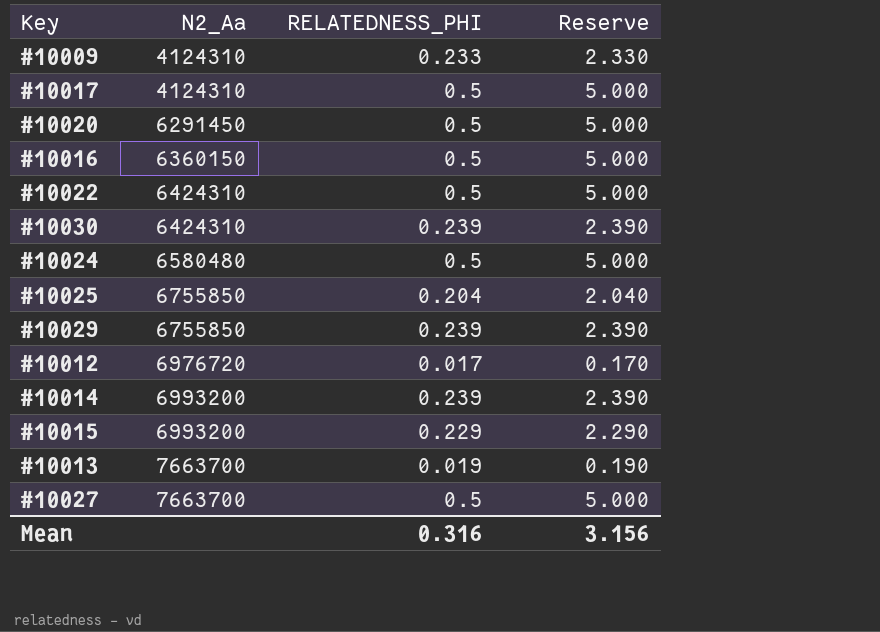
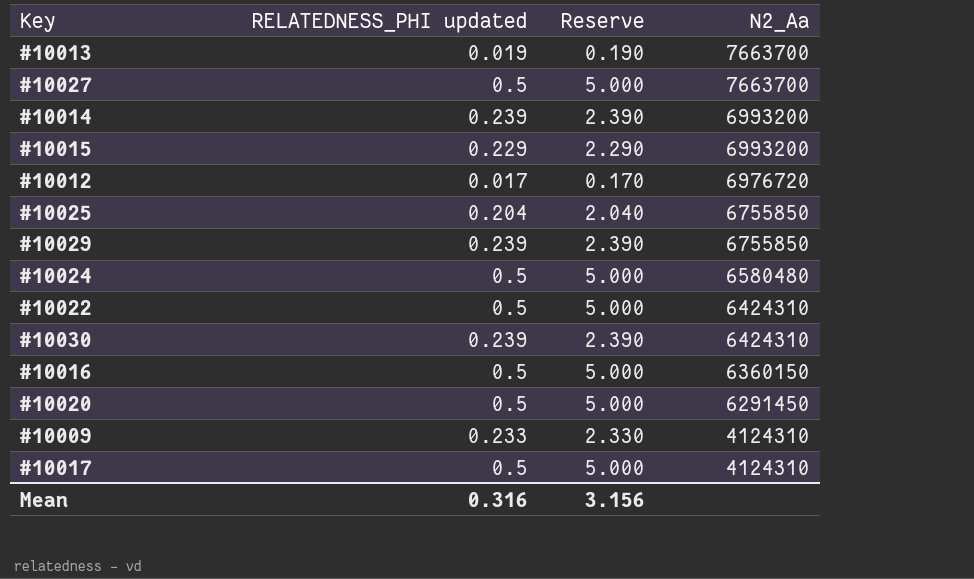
row order: N2_Aa ascending -> N2_Aa descending
column name: RELATEDNESS_PHI -> RELATEDNESS_PHI updated
column N2_Aa | position: 2 -> 4

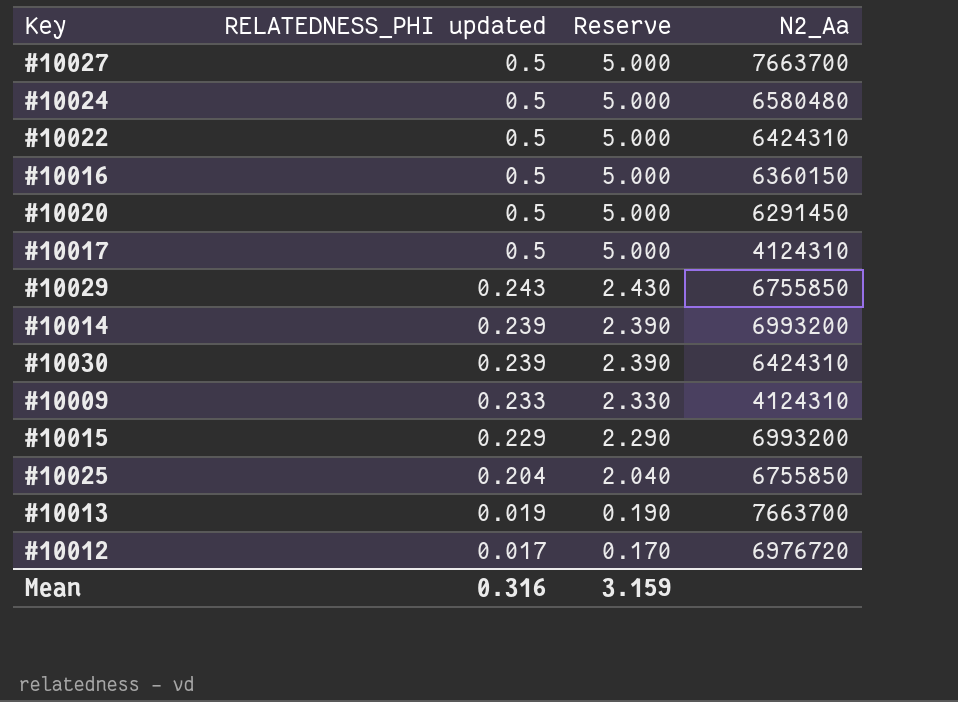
row order: N2_Aa descending -> RELATEDNESS_PHI updated descending
#10029 | RELATEDNESS_PHI updated: 0.239 -> 0.243
#10029 | Reserve: 2.390 -> 2.430
Mean | Reserve: 3.156 -> 3.159

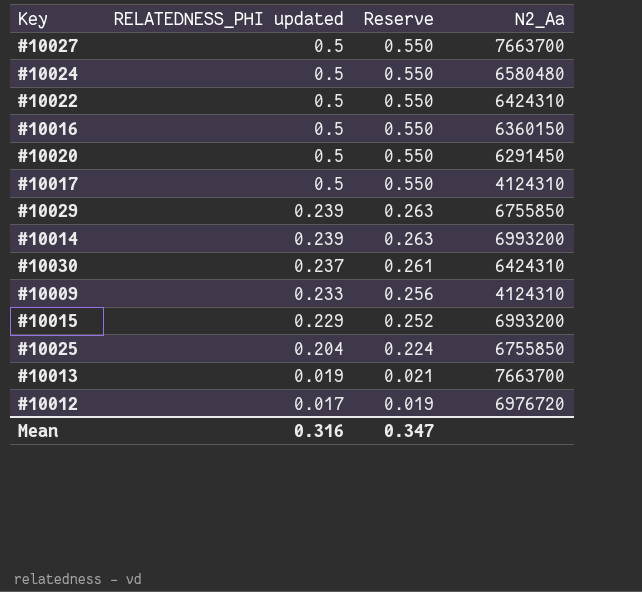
column Reserve | formula: [RELATEDNESS_PHI updated] * 10 -> [RELATEDNESS_PHI updated] * 1.1
#10029 | RELATEDNESS_PHI updated: 0.243 -> 0.239
#10030 | RELATEDNESS_PHI updated: 0.239 -> 0.237
Mean | Reserve: 3.159 -> 0.347

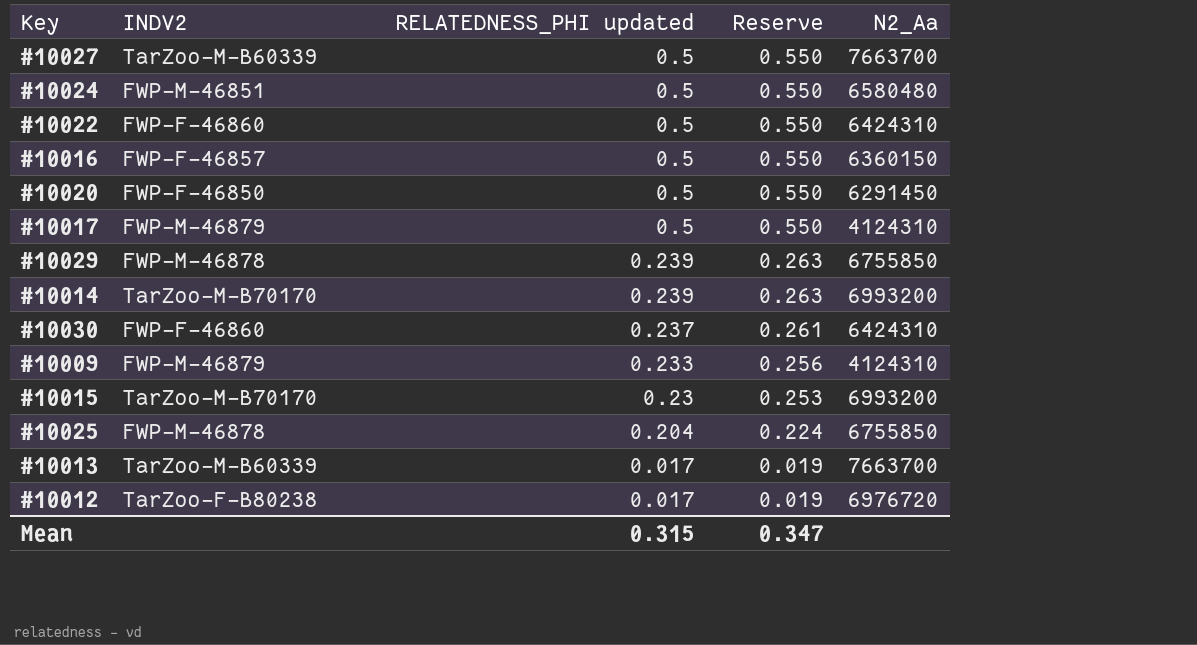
column INDV2 | position: none -> 2
#10015 | RELATEDNESS_PHI updated: 0.229 -> 0.23
#10015 | Reserve: 0.252 -> 0.253
#10013 | RELATEDNESS_PHI updated: 0.019 -> 0.017
#10013 | Reserve: 0.021 -> 0.019
Mean | RELATEDNESS_PHI updated: 0.316 -> 0.315

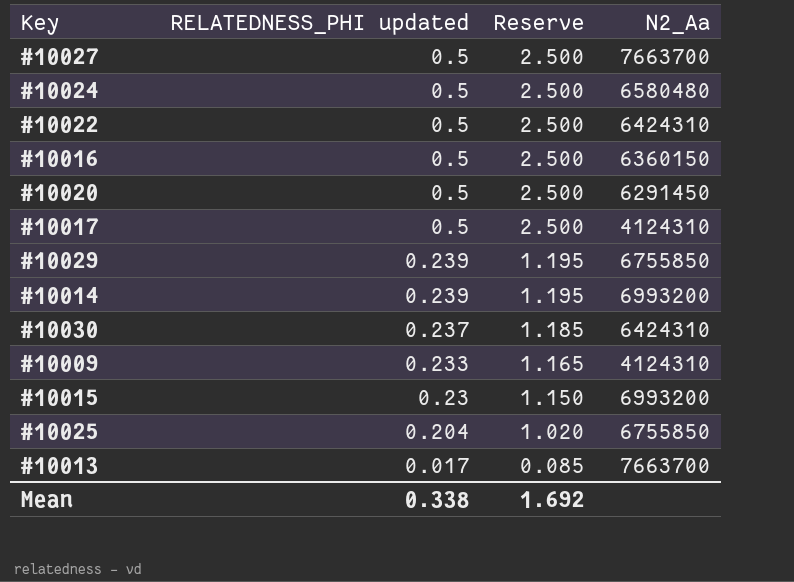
column INDV2 | position: 2 -> none
column Reserve | formula: [RELATEDNESS_PHI updated] * 1.1 -> [RELATEDNESS_PHI updated] * 5
row #10012: TarZoo-F-B80238 | 0.017 | 0.019 | 6976720 -> none
Mean | RELATEDNESS_PHI updated: 0.315 -> 0.338
Mean | Reserve: 0.347 -> 1.692

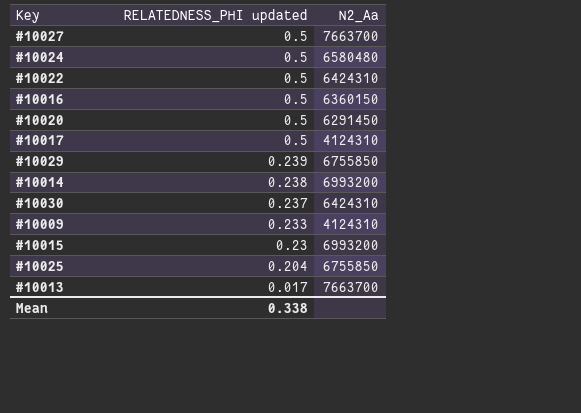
column Reserve | formula: [RELATEDNESS_PHI updated] * 5 -> none
#10014 | RELATEDNESS_PHI updated: 0.239 -> 0.238

